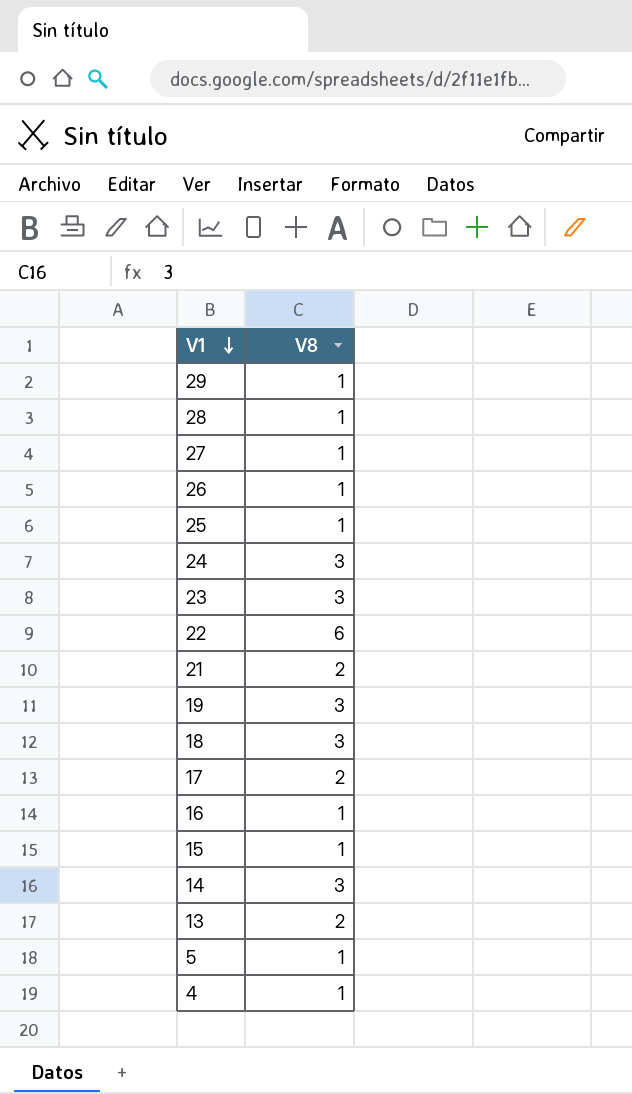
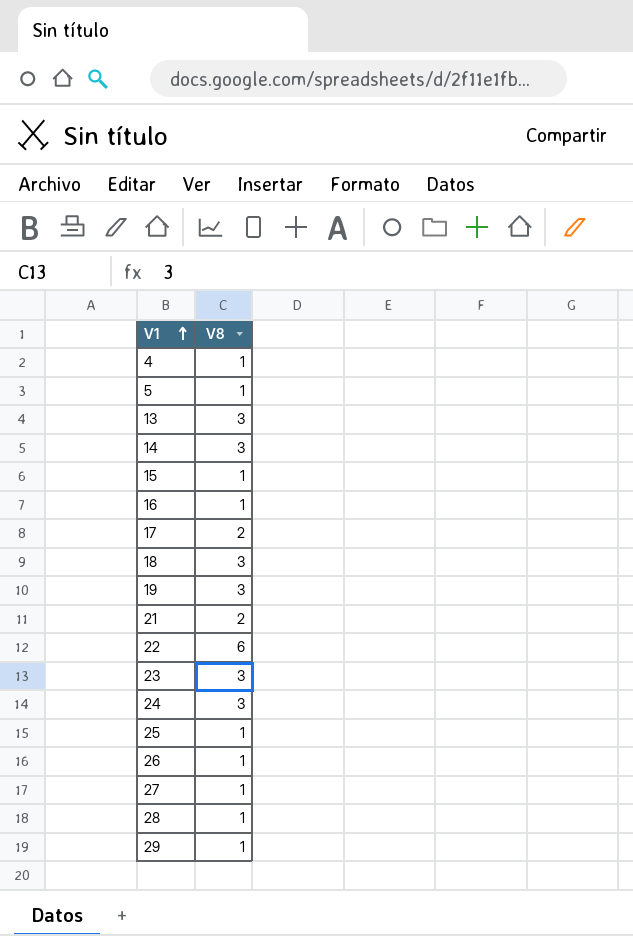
row order: V1 descending -> V1 ascending
13 | V8: 2 -> 3

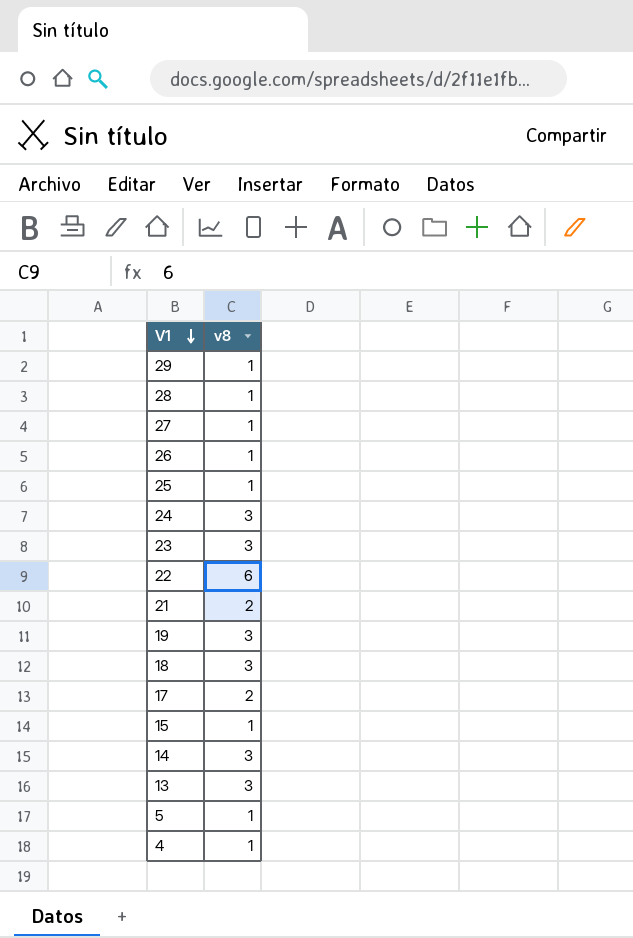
row order: V1 ascending -> V1 descending
column name: V8 -> v8
row 16: 1 -> none

